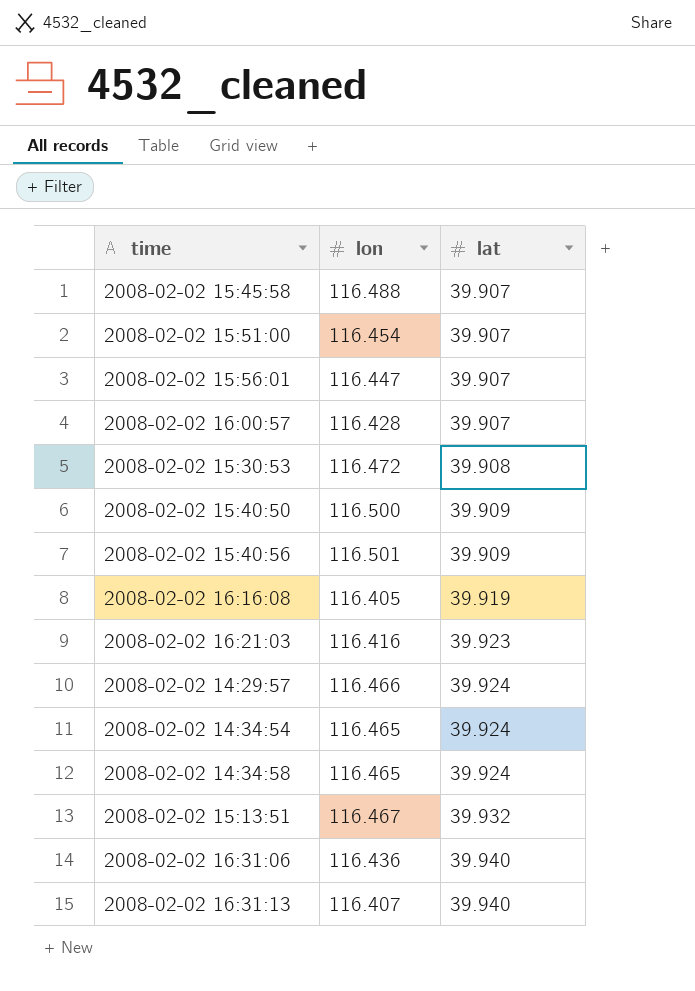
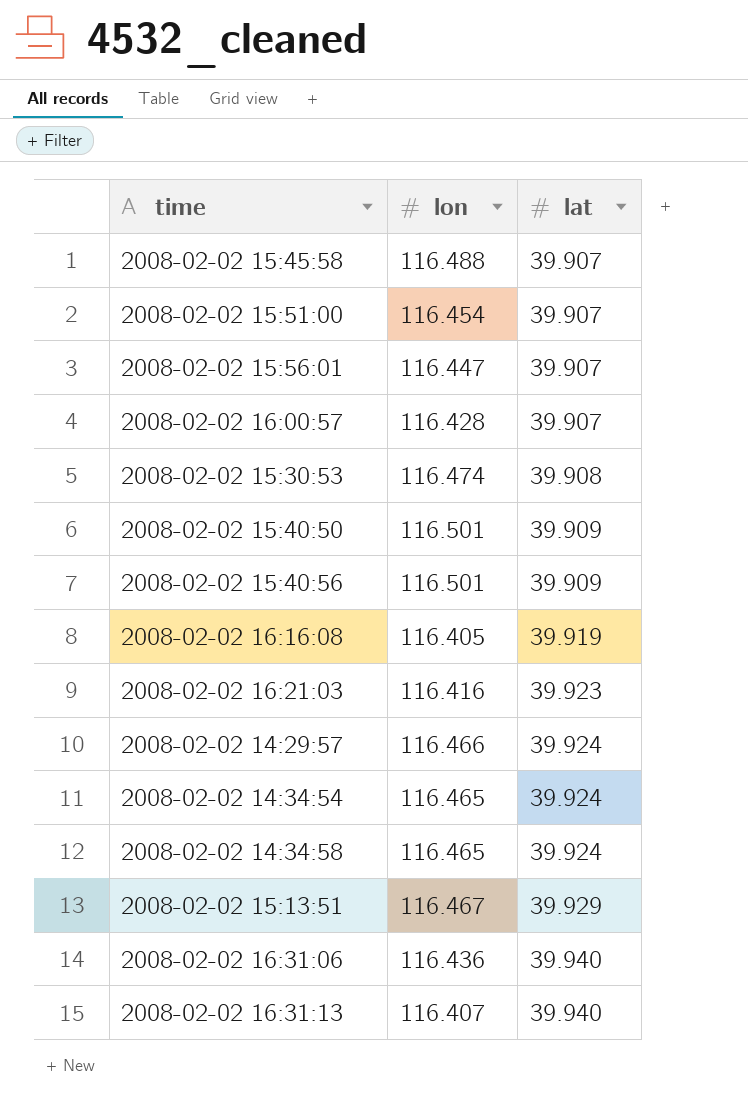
2008-02-02 15:30:53 | lon: 116.472 -> 116.474
2008-02-02 15:40:50 | lon: 116.500 -> 116.501
2008-02-02 15:13:51 | lat: 39.932 -> 39.929

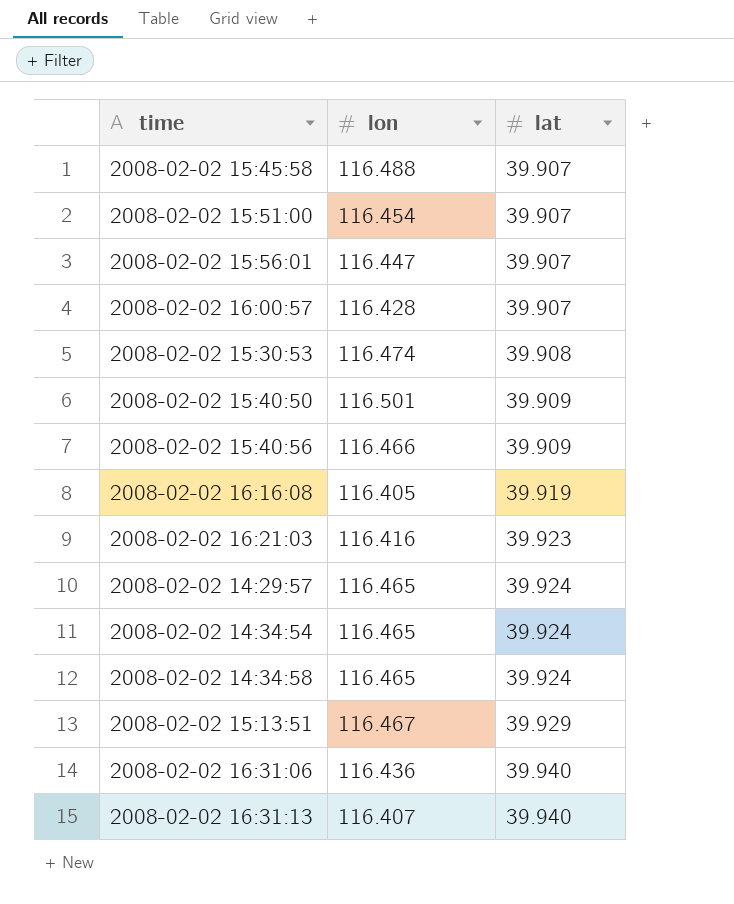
2008-02-02 15:40:56 | lon: 116.501 -> 116.466
2008-02-02 14:29:57 | lon: 116.466 -> 116.465

